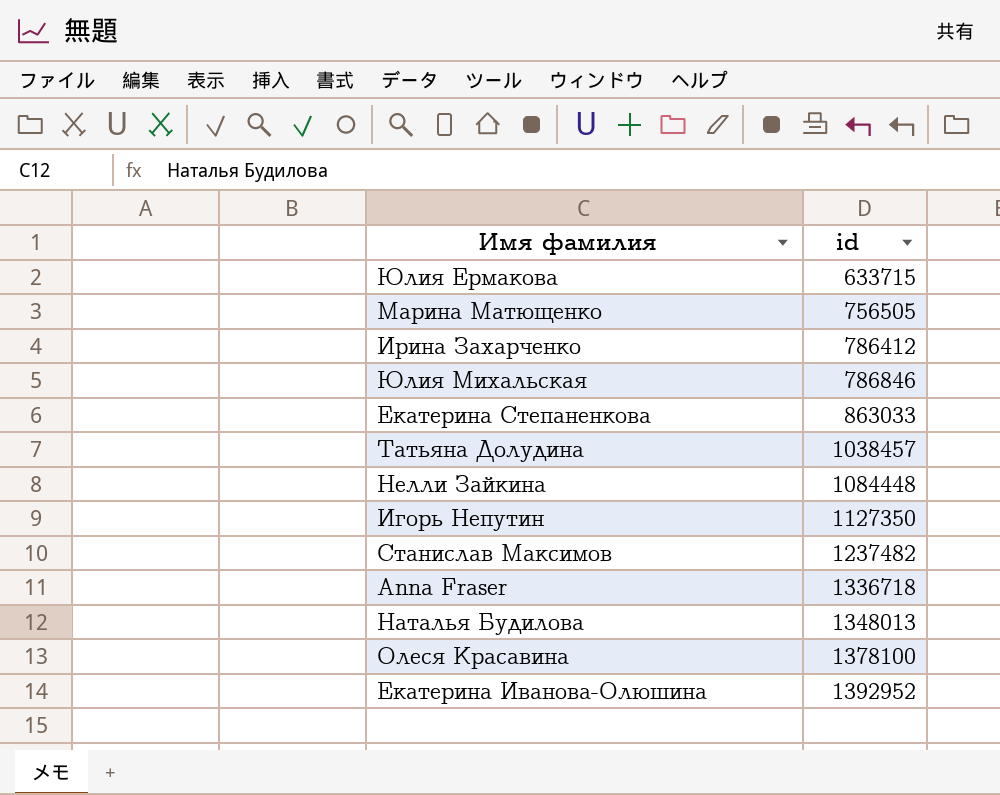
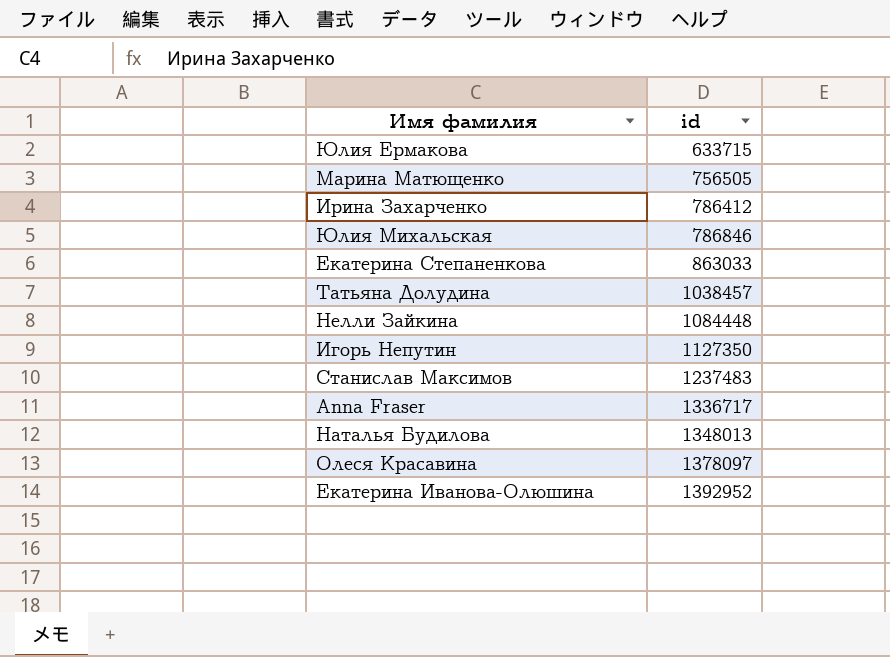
Станислав Максимов | id: 1237482 -> 1237483
Anna Fraser | id: 1336718 -> 1336717
Олеся Красавина | id: 1378100 -> 1378097

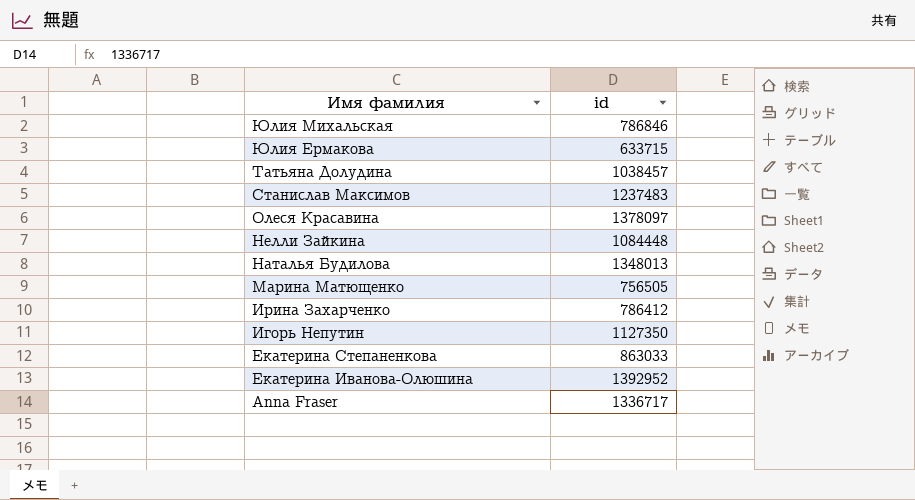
row order: id ascending -> Имя фамилия descending

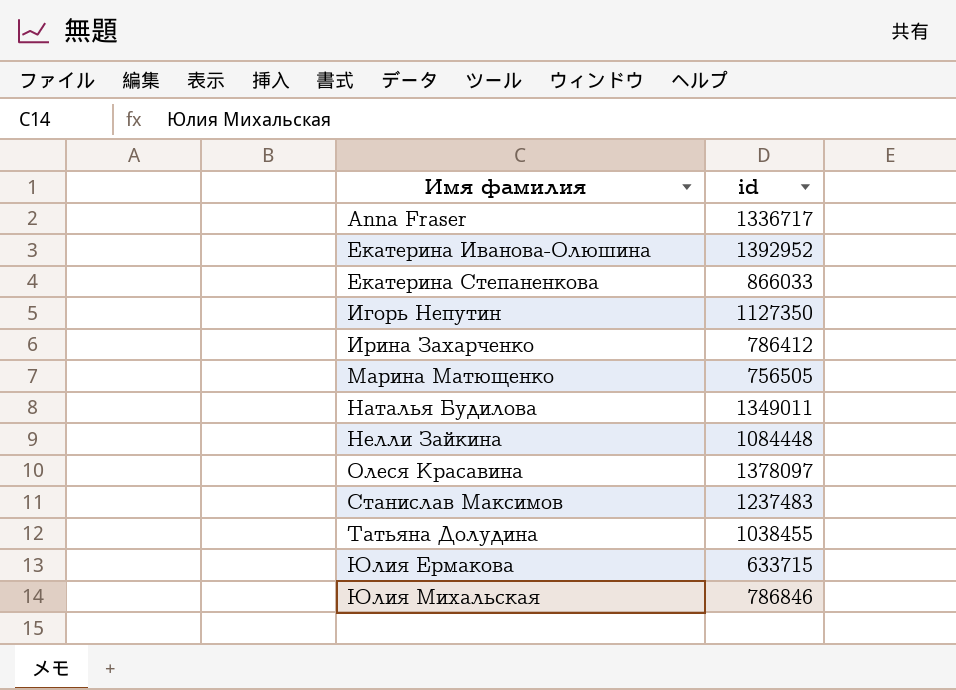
row order: Имя фамилия descending -> Имя фамилия ascending
Екатерина Степаненкова | id: 863033 -> 866033
Наталья Будилова | id: 1348013 -> 1349011
Татьяна Долудина | id: 1038457 -> 1038455

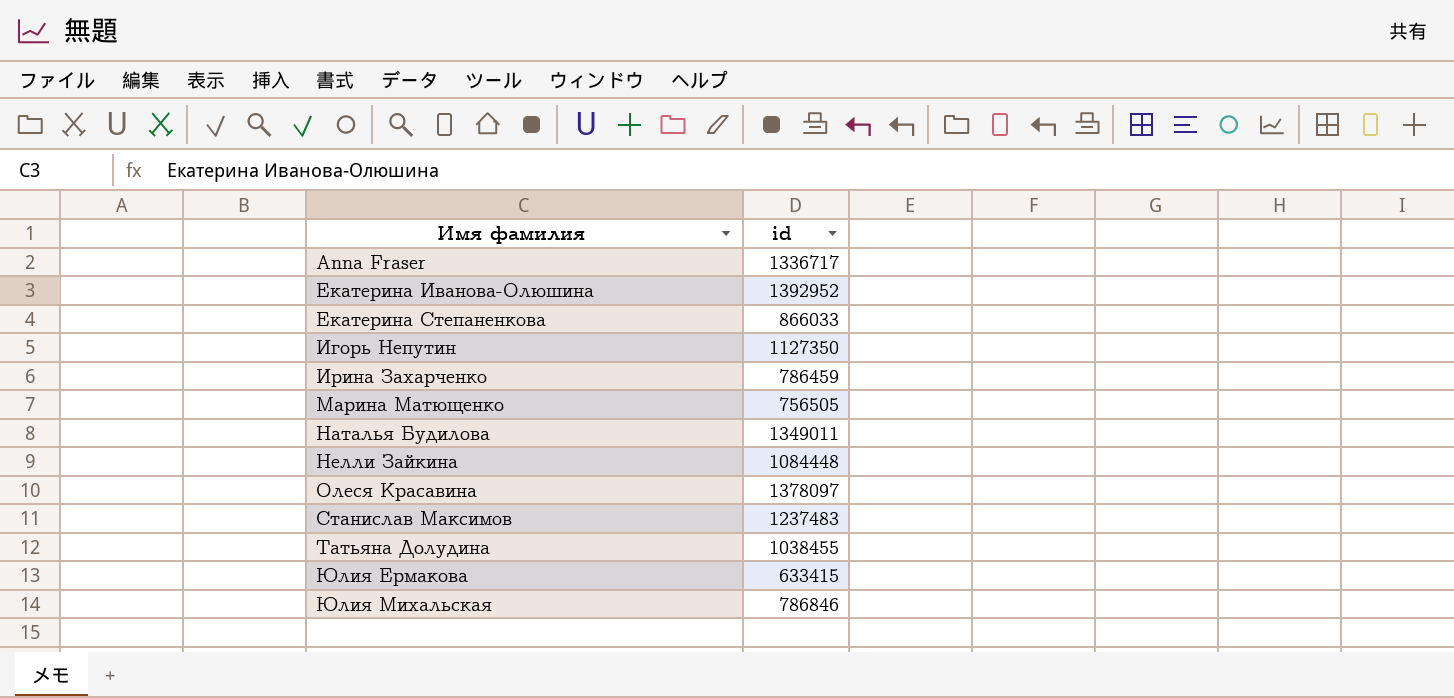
Ирина Захарченко | id: 786412 -> 786459
Юлия Ермакова | id: 633715 -> 633415

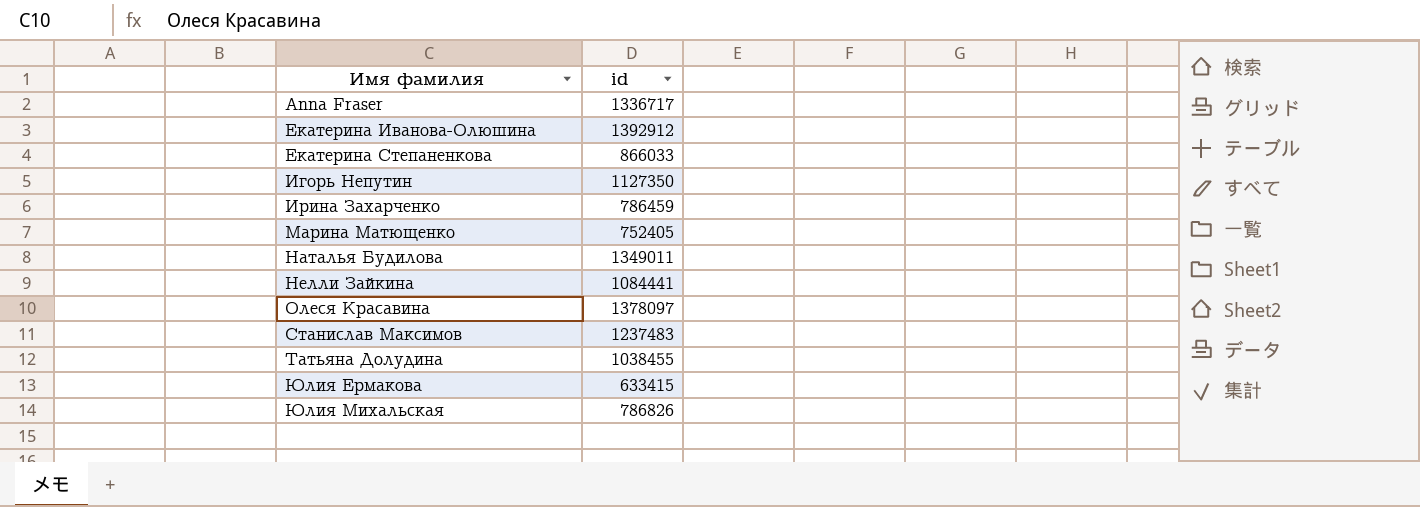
Екатерина Иванова-Олюшина | id: 1392952 -> 1392912
Марина Матющенко | id: 756505 -> 752405
Нелли Зайкина | id: 1084448 -> 1084441
Юлия Михальская | id: 786846 -> 786826

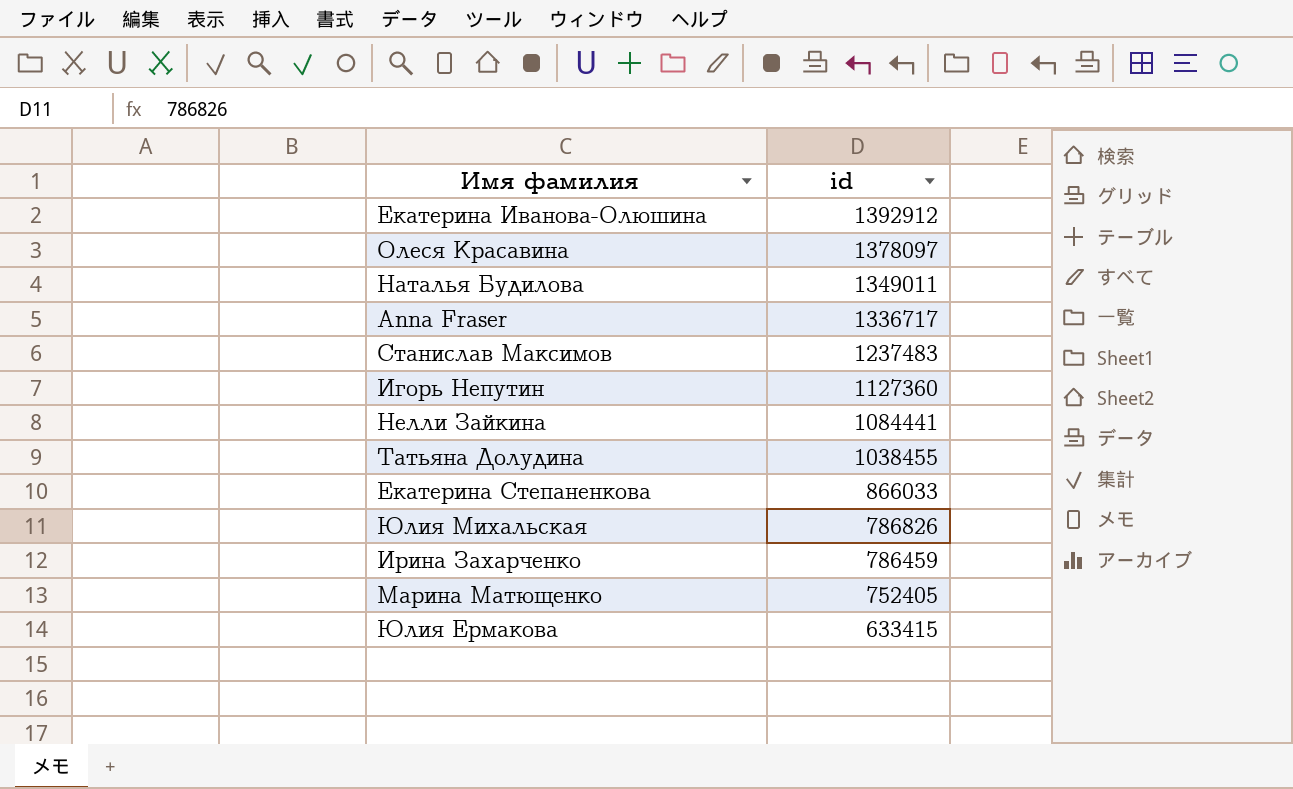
row order: Имя фамилия ascending -> id descending
Игорь Непутин | id: 1127350 -> 1127360

